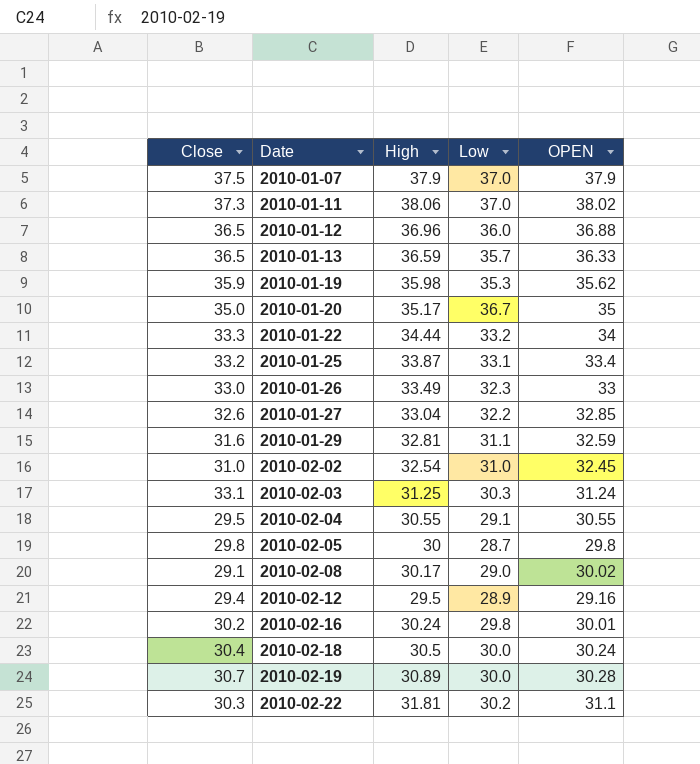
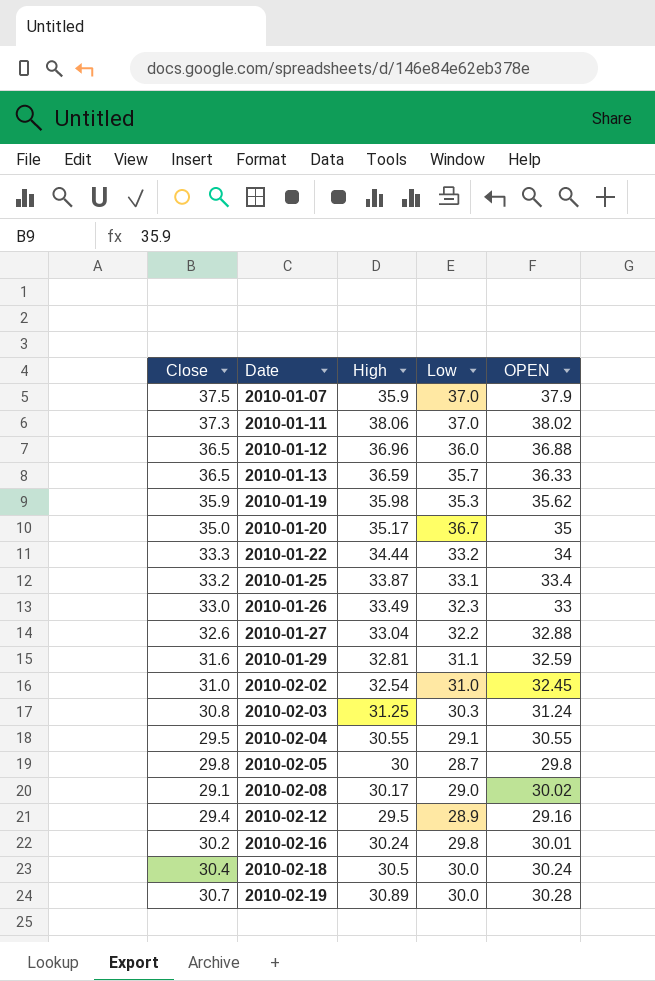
row 2010-02-22: 30.3 | 31.81 | 30.2 | 31.1 -> none
2010-01-07 | High: 37.9 -> 35.9
2010-01-27 | OPEN: 32.85 -> 32.88
2010-02-03 | Close: 33.1 -> 30.8

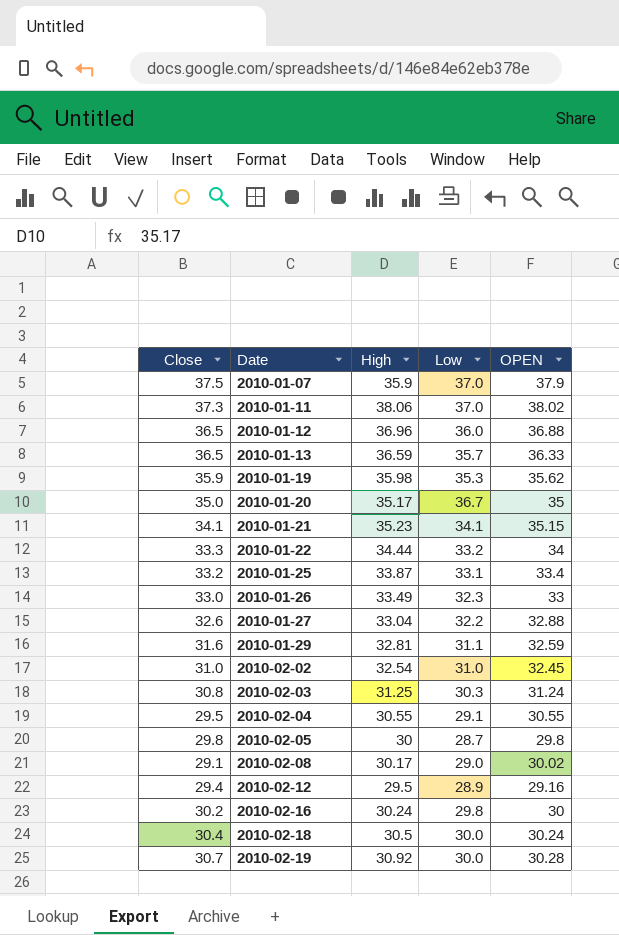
row 2010-01-21: none -> 34.1 | 35.23 | 34.1 | 35.15
2010-02-16 | OPEN: 30.01 -> 30
2010-02-19 | High: 30.89 -> 30.92

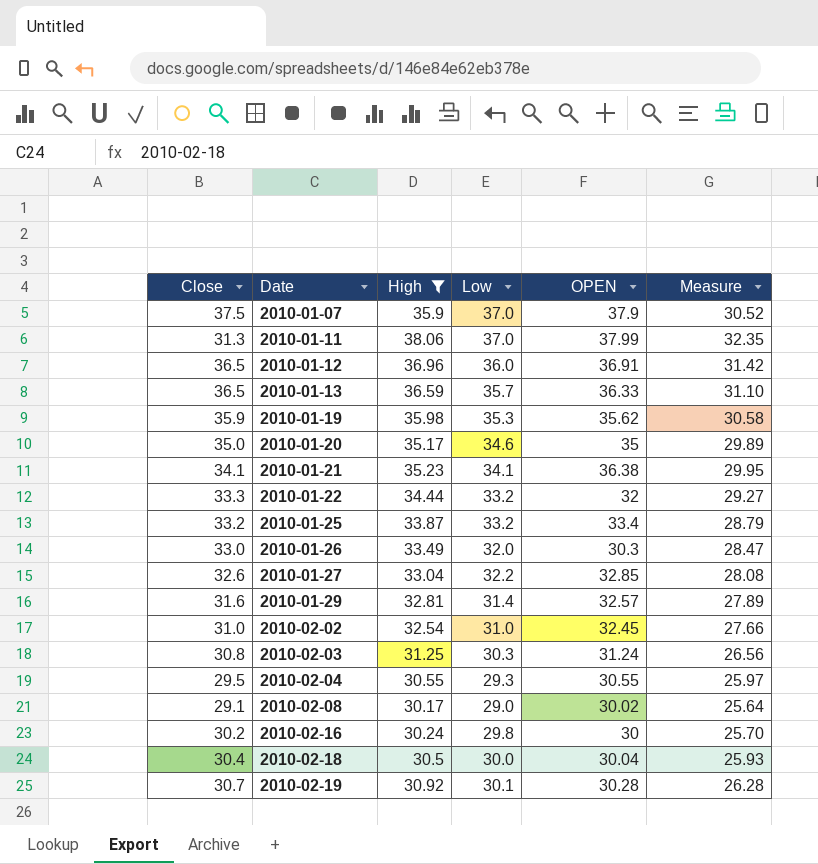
filter: none -> High >= 30.17
column Measure | formula: none -> [High] * 0.85
2010-01-11 | Close: 37.3 -> 31.3
2010-01-11 | OPEN: 38.02 -> 37.99
2010-01-12 | OPEN: 36.88 -> 36.91
2010-01-20 | Low: 36.7 -> 34.6
2010-01-21 | OPEN: 35.15 -> 36.38
2010-01-22 | OPEN: 34 -> 32
2010-01-25 | Low: 33.1 -> 33.2
2010-01-26 | Low: 32.3 -> 32.0
2010-01-26 | OPEN: 33 -> 30.3
2010-01-27 | OPEN: 32.88 -> 32.85
2010-01-29 | Low: 31.1 -> 31.4
2010-01-29 | OPEN: 32.59 -> 32.57
2010-02-04 | Low: 29.1 -> 29.3
2010-02-18 | OPEN: 30.24 -> 30.04
2010-02-19 | Low: 30.0 -> 30.1

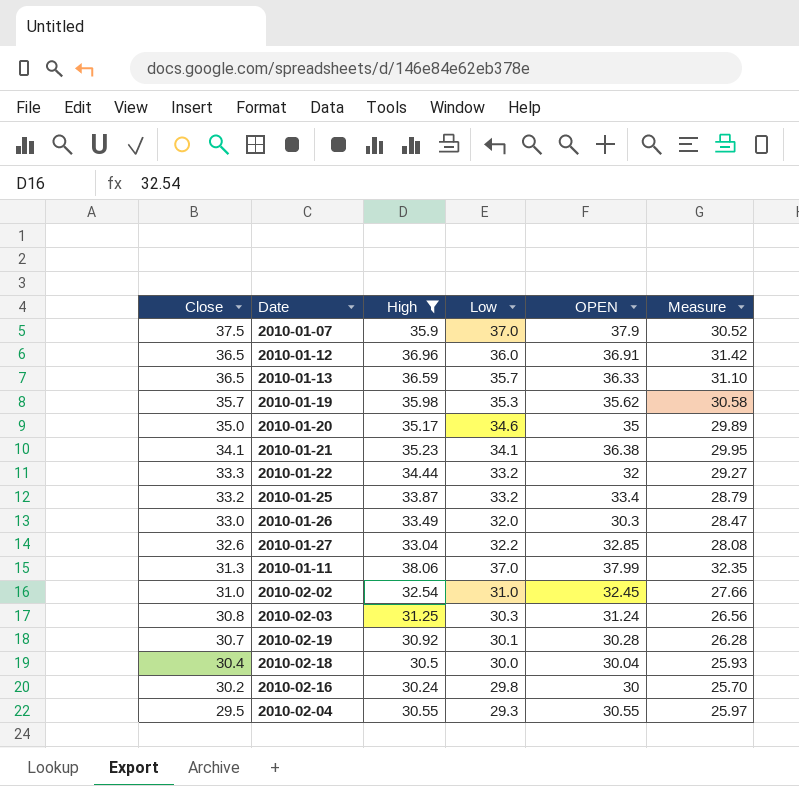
row order: Date ascending -> Close descending
row 2010-01-29: 31.6 | 32.81 | 31.4 | 32.57 | 27.89 -> none
row 2010-02-08: 29.1 | 30.17 | 29.0 | 30.02 | 25.64 -> none
2010-01-19 | Close: 35.9 -> 35.7

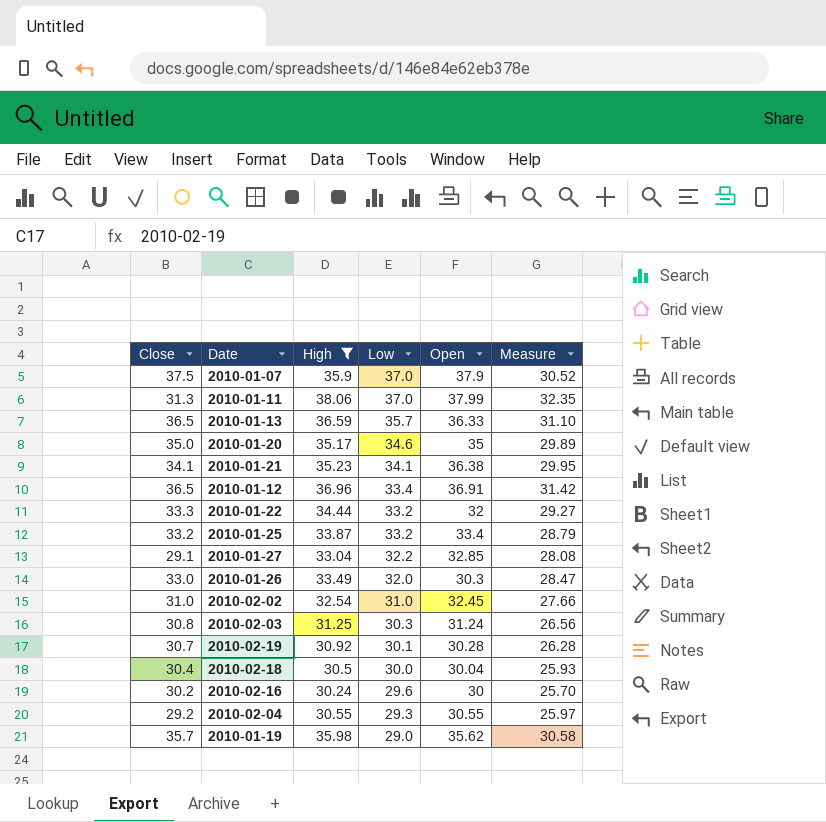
row order: Close descending -> Low descending
column name: OPEN -> Open
2010-01-12 | Low: 36.0 -> 33.4
2010-01-27 | Close: 32.6 -> 29.1
2010-02-16 | Low: 29.8 -> 29.6
2010-02-04 | Close: 29.5 -> 29.2
2010-01-19 | Low: 35.3 -> 29.0

